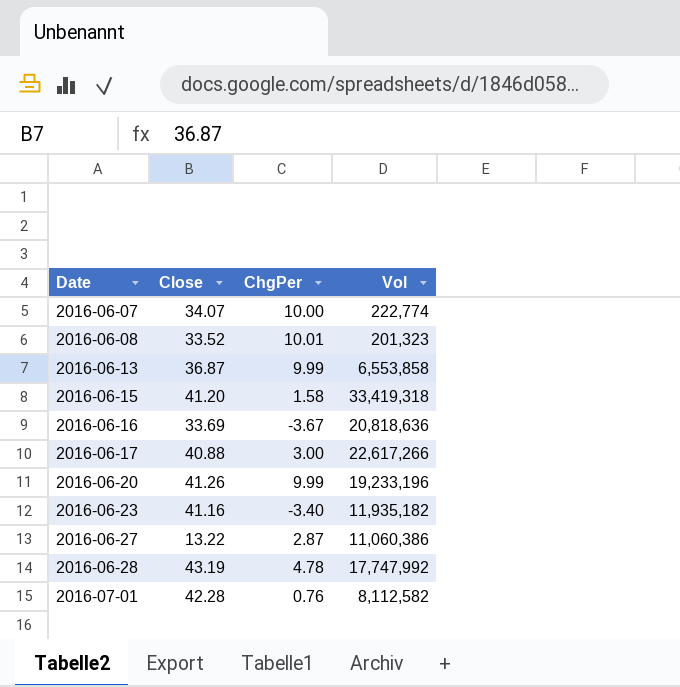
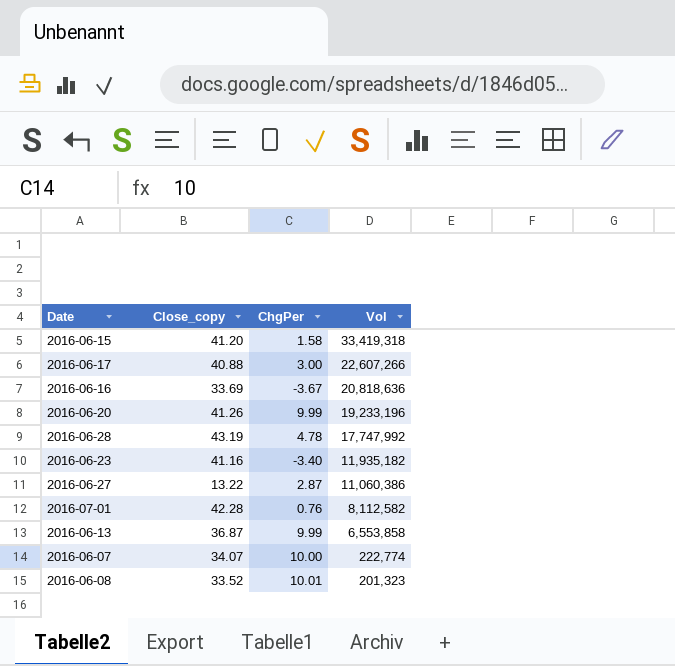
row order: Date ascending -> Vol descending
column name: Close -> Close_copy
2016-06-17 | Vol: 22,617,266 -> 22,607,266

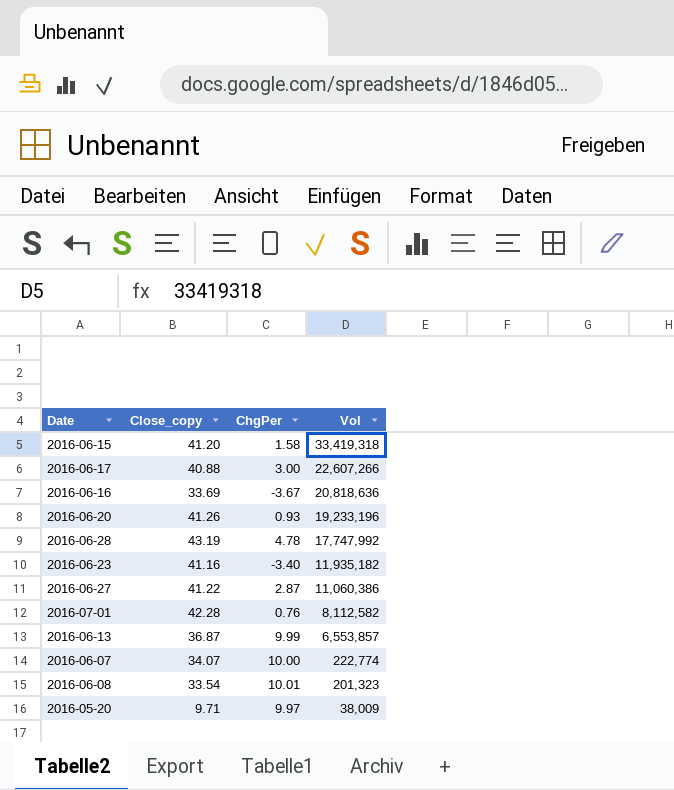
2016-06-20 | ChgPer: 9.99 -> 0.93
2016-06-27 | Close_copy: 13.22 -> 41.22
2016-06-13 | Vol: 6,553,858 -> 6,553,857
2016-06-08 | Close_copy: 33.52 -> 33.54
row 2016-05-20: none -> 9.71 | 9.97 | 38,009

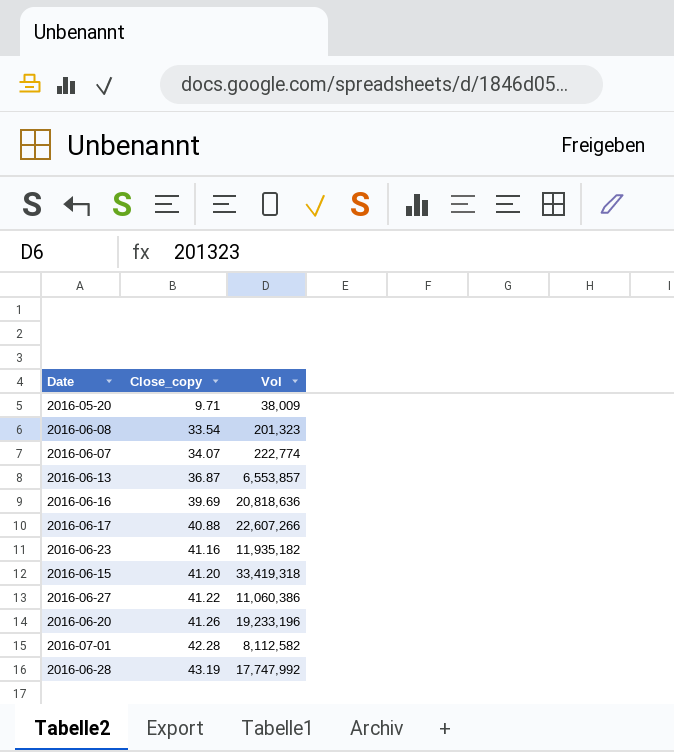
row order: Vol descending -> Close_copy ascending
column ChgPer | position: 3 -> none
2016-06-16 | Close_copy: 33.69 -> 39.69

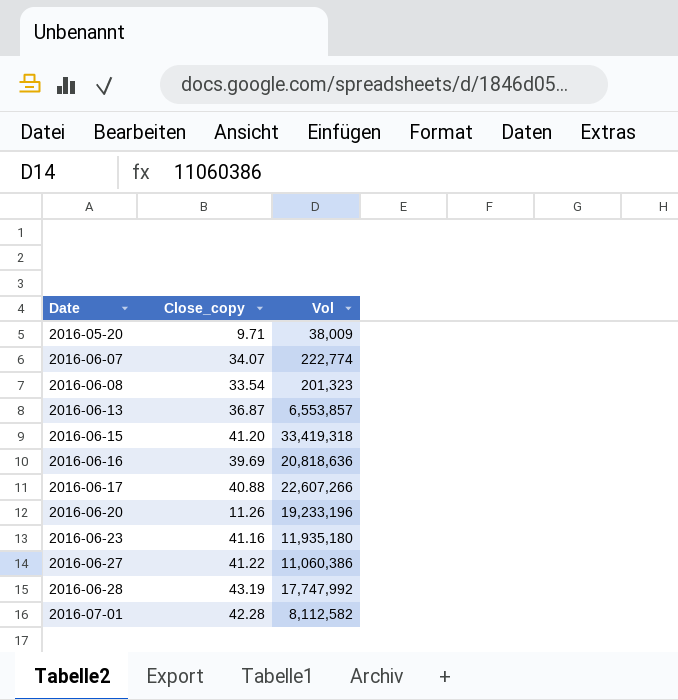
row order: Close_copy ascending -> Date ascending
2016-06-20 | Close_copy: 41.26 -> 11.26
2016-06-23 | Vol: 11,935,182 -> 11,935,180

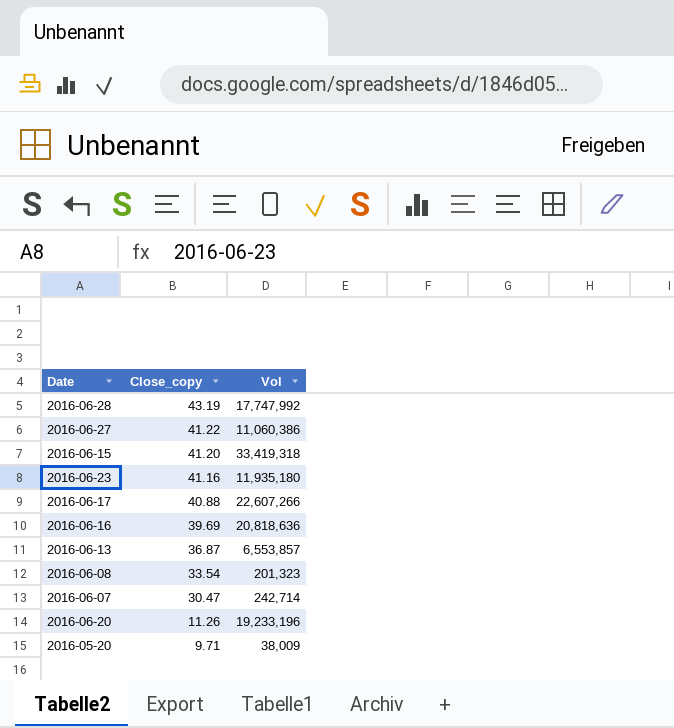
row order: Date ascending -> Close_copy descending
row 2016-07-01: 42.28 | 8,112,582 -> none
2016-06-07 | Close_copy: 34.07 -> 30.47
2016-06-07 | Vol: 222,774 -> 242,714

